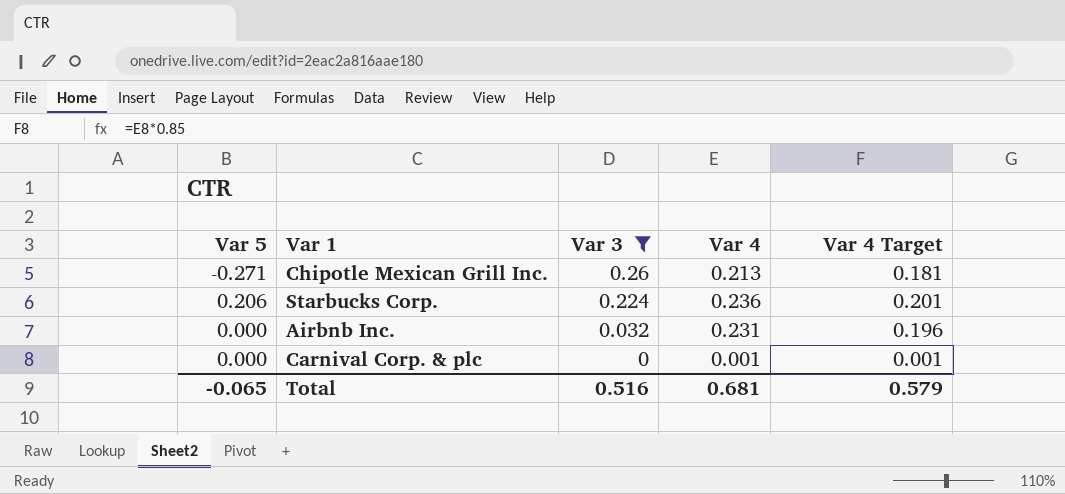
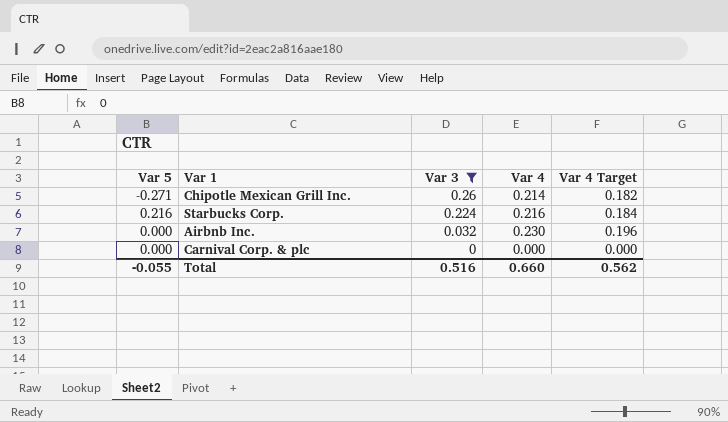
Chipotle Mexican Grill Inc. | Var 4: 0.213 -> 0.214
Chipotle Mexican Grill Inc. | Var 4 Target: 0.181 -> 0.182
Starbucks Corp. | Var 5: 0.206 -> 0.216
Starbucks Corp. | Var 4: 0.236 -> 0.216
Starbucks Corp. | Var 4 Target: 0.201 -> 0.184
Airbnb Inc. | Var 4: 0.231 -> 0.230
Carnival Corp. & plc | Var 4: 0.001 -> 0.000
Carnival Corp. & plc | Var 4 Target: 0.001 -> 0.000
Total | Var 5: -0.065 -> -0.055
Total | Var 4: 0.681 -> 0.660
Total | Var 4 Target: 0.579 -> 0.562

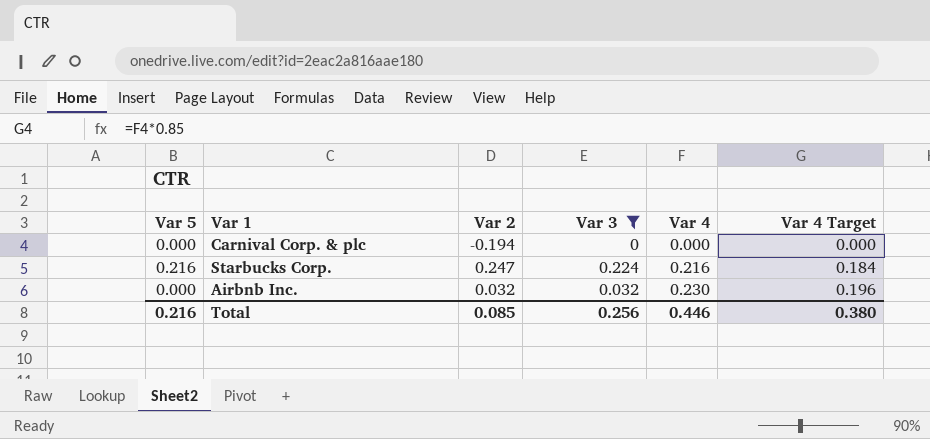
row order: Var 3 descending -> Var 4 ascending
column Var 2 | position: none -> 3
row Chipotle Mexican Grill Inc.: -0.271 | 0.26 | 0.214 | 0.182 -> none
Total | Var 5: -0.055 -> 0.216
Total | Var 3: 0.516 -> 0.256
Total | Var 4: 0.660 -> 0.446
Total | Var 4 Target: 0.562 -> 0.380

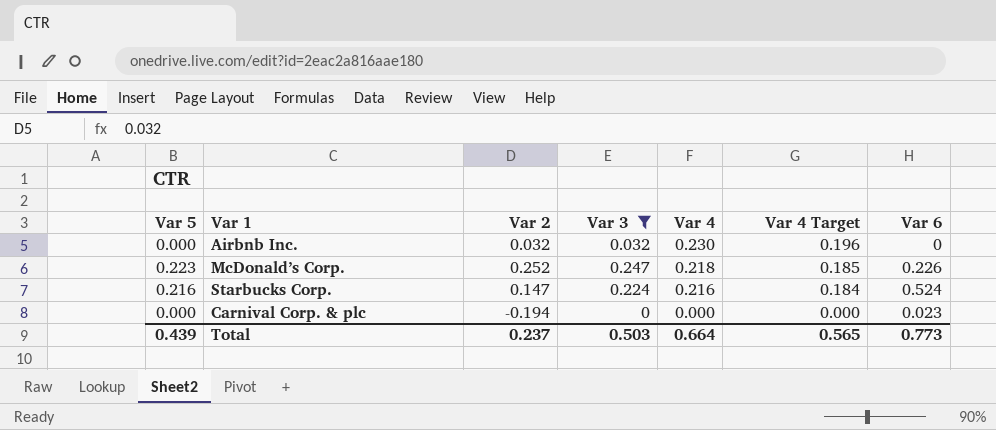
row order: Var 4 ascending -> Var 4 descending
column Var 6 | position: none -> 7
row McDonald’s Corp.: none -> 0.223 | 0.252 | 0.247 | 0.218 | 0.185 | 0.226
Starbucks Corp. | Var 2: 0.247 -> 0.147
Total | Var 5: 0.216 -> 0.439
Total | Var 2: 0.085 -> 0.237
Total | Var 3: 0.256 -> 0.503
Total | Var 4: 0.446 -> 0.664
Total | Var 4 Target: 0.380 -> 0.565

